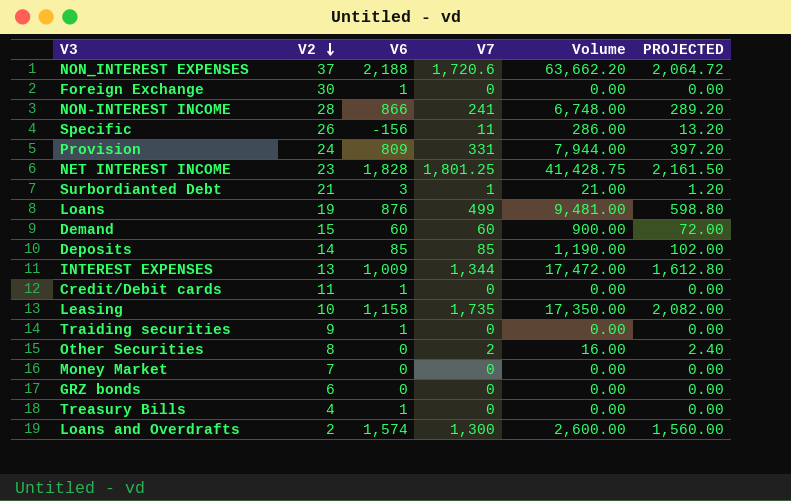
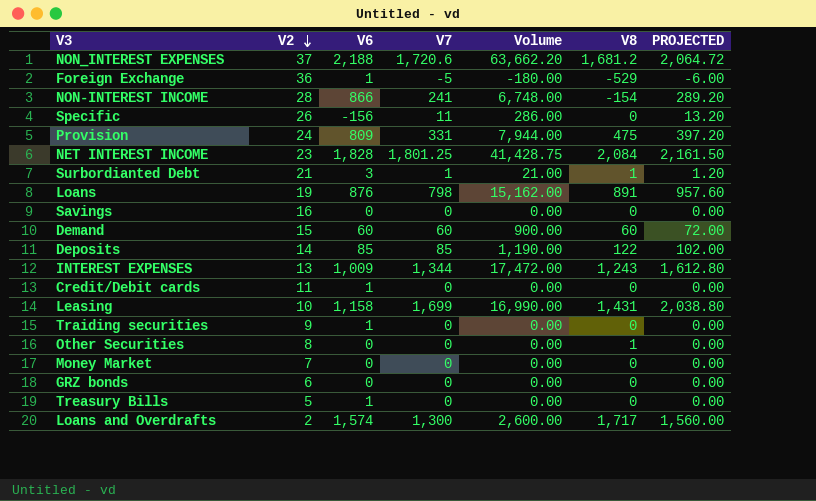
column V8 | position: none -> 6
Foreign Exchange | V2: 30 -> 36
Foreign Exchange | V7: 0 -> -5
Foreign Exchange | Volume: 0.00 -> -180.00
Foreign Exchange | PROJECTED: 0.00 -> -6.00
Loans | V7: 499 -> 798
Loans | Volume: 9,481.00 -> 15,162.00
Loans | PROJECTED: 598.80 -> 957.60
row Savings: none -> 16 | 0 | 0 | 0.00 | 0 | 0.00
Leasing | V7: 1,735 -> 1,699
Leasing | Volume: 17,350.00 -> 16,990.00
Leasing | PROJECTED: 2,082.00 -> 2,038.80
Other Securities | V7: 2 -> 0
Other Securities | Volume: 16.00 -> 0.00
Other Securities | PROJECTED: 2.40 -> 0.00
Treasury Bills | V2: 4 -> 5

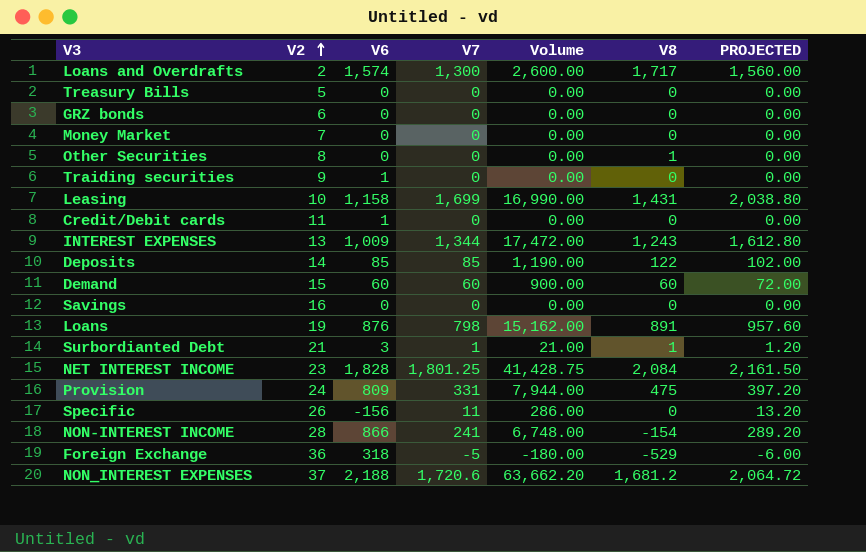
row order: V2 descending -> V2 ascending
Treasury Bills | V6: 1 -> 0
Foreign Exchange | V6: 1 -> 318

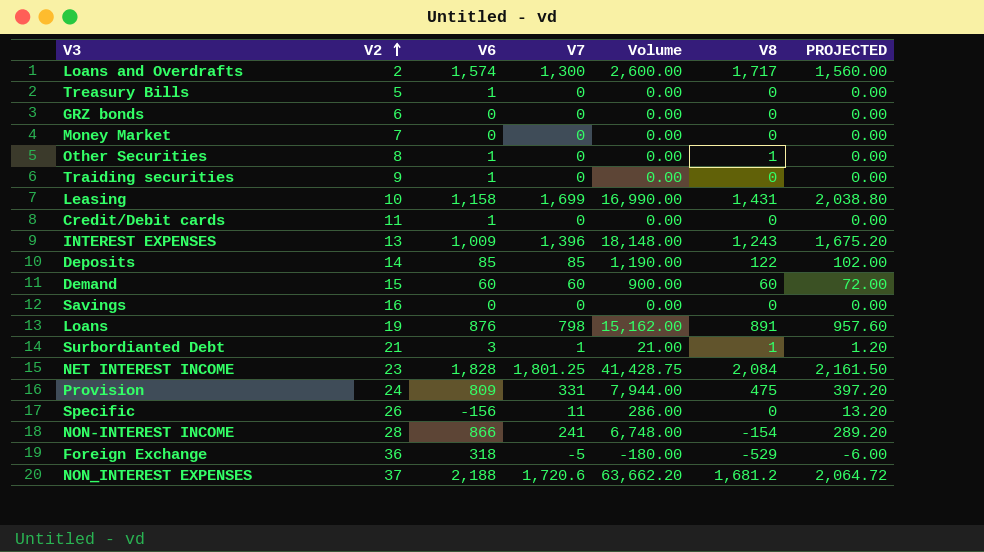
Treasury Bills | V6: 0 -> 1
Other Securities | V6: 0 -> 1
INTEREST EXPENSES | V7: 1,344 -> 1,396
INTEREST EXPENSES | Volume: 17,472.00 -> 18,148.00
INTEREST EXPENSES | PROJECTED: 1,612.80 -> 1,675.20

